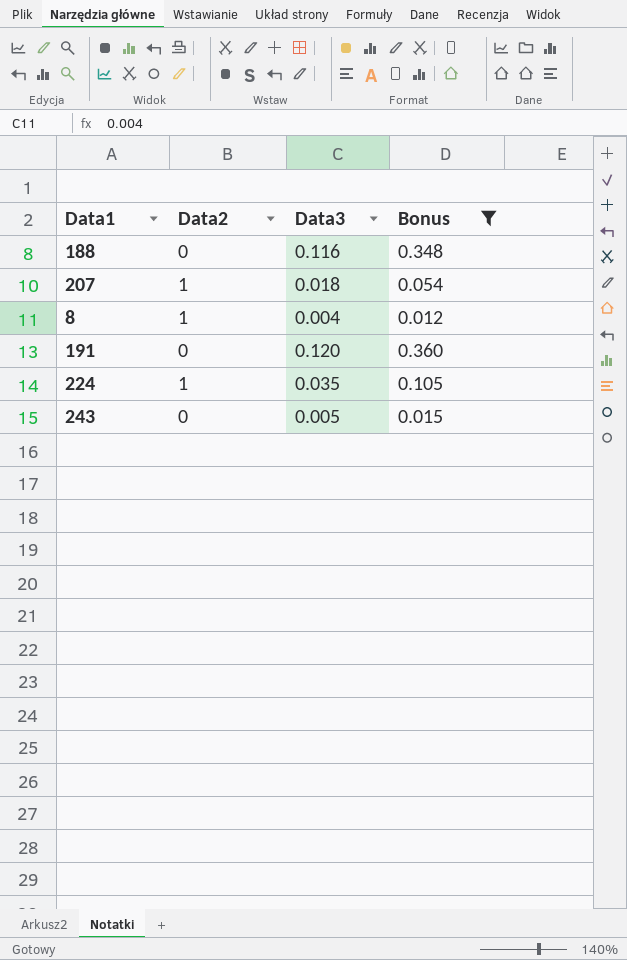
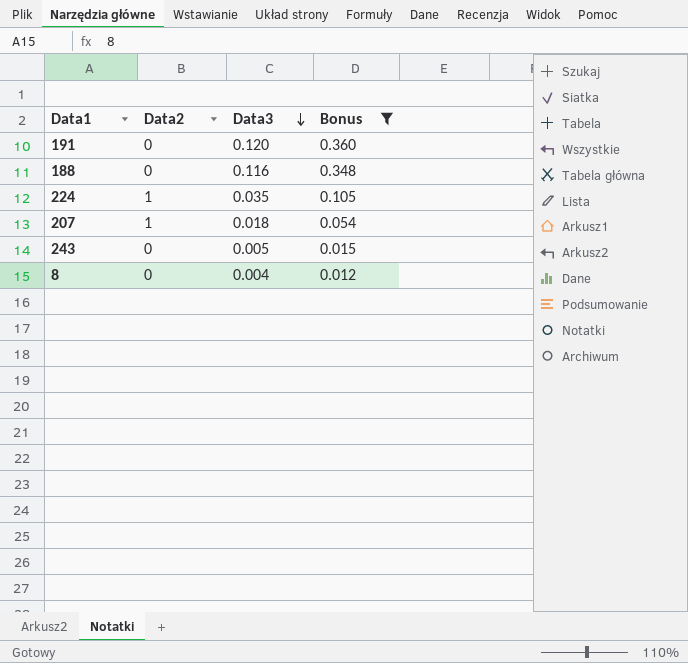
row order: none -> Data3 descending
8 | Data2: 1 -> 0

